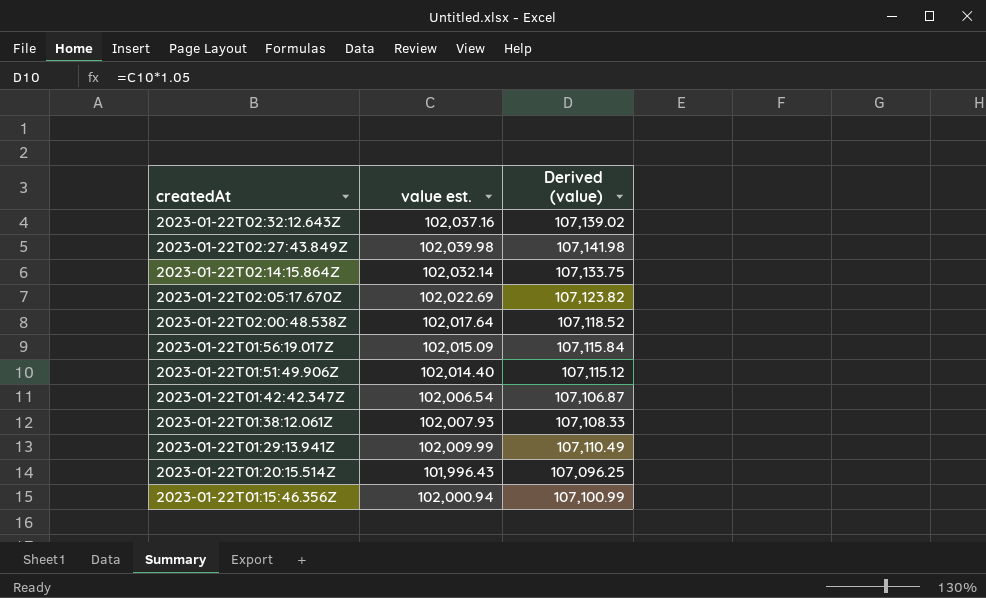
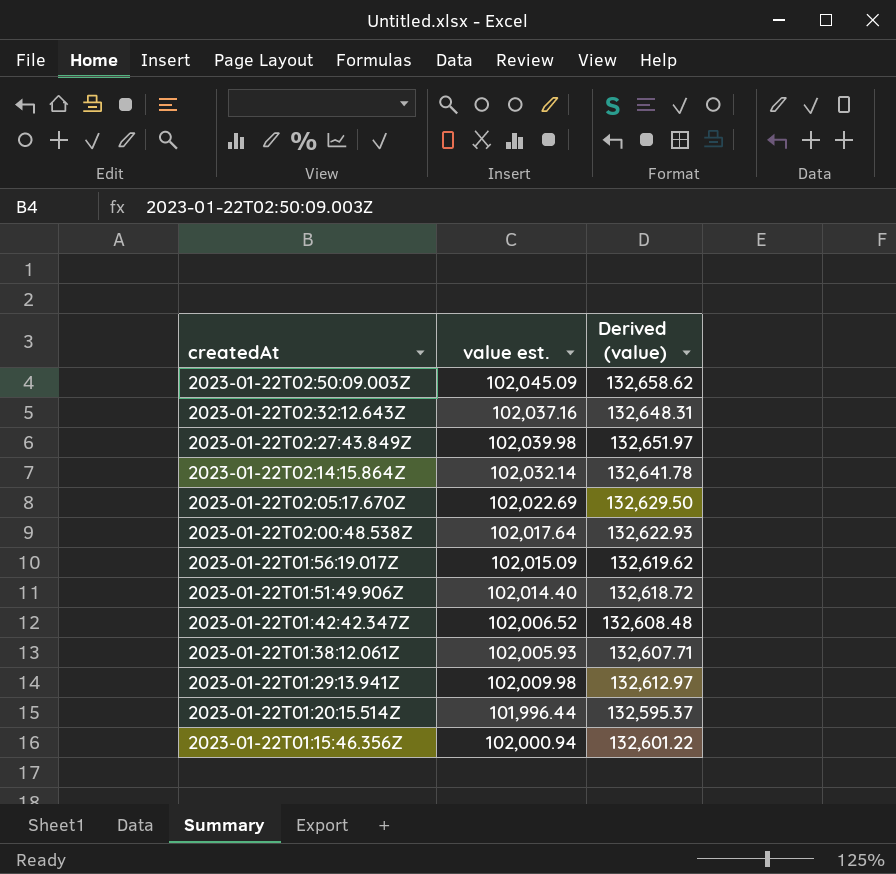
column Derived (value) | formula: [value est.] * 1.05 -> [value est.] * 1.3
row 2023-01-22T02:50:09.003Z: none -> 102,045.09 | 132,658.62
2023-01-22T01:42:42.347Z | value est.: 102,006.54 -> 102,006.52
2023-01-22T01:38:12.061Z | value est.: 102,007.93 -> 102,005.93
2023-01-22T01:29:13.941Z | value est.: 102,009.99 -> 102,009.98
2023-01-22T01:20:15.514Z | value est.: 101,996.43 -> 101,996.44

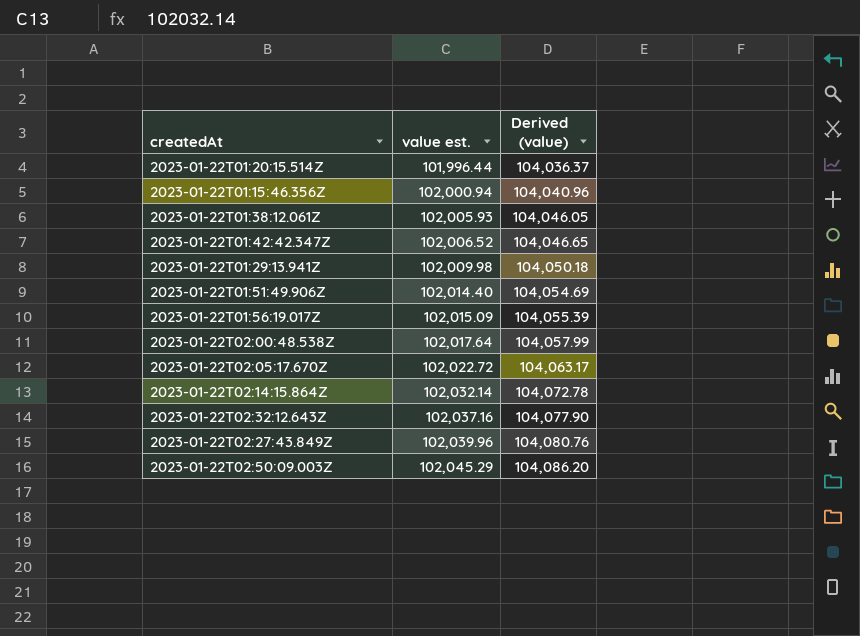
row order: createdAt descending -> value est. ascending
column Derived (value) | formula: [value est.] * 1.3 -> [value est.] * 1.02
2023-01-22T02:05:17.670Z | value est.: 102,022.69 -> 102,022.72
2023-01-22T02:27:43.849Z | value est.: 102,039.98 -> 102,039.96
2023-01-22T02:50:09.003Z | value est.: 102,045.09 -> 102,045.29

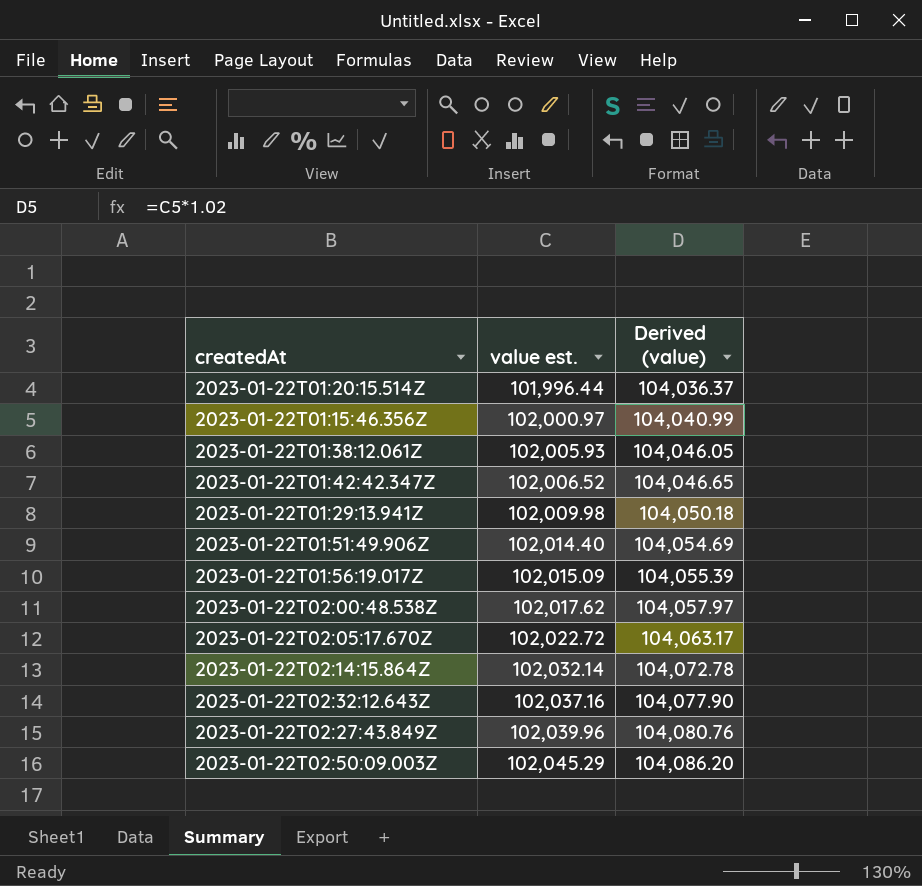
2023-01-22T01:15:46.356Z | value est.: 102,000.94 -> 102,000.97
2023-01-22T01:15:46.356Z | Derived (value): 104,040.96 -> 104,040.99
2023-01-22T02:00:48.538Z | value est.: 102,017.64 -> 102,017.62
2023-01-22T02:00:48.538Z | Derived (value): 104,057.99 -> 104,057.97

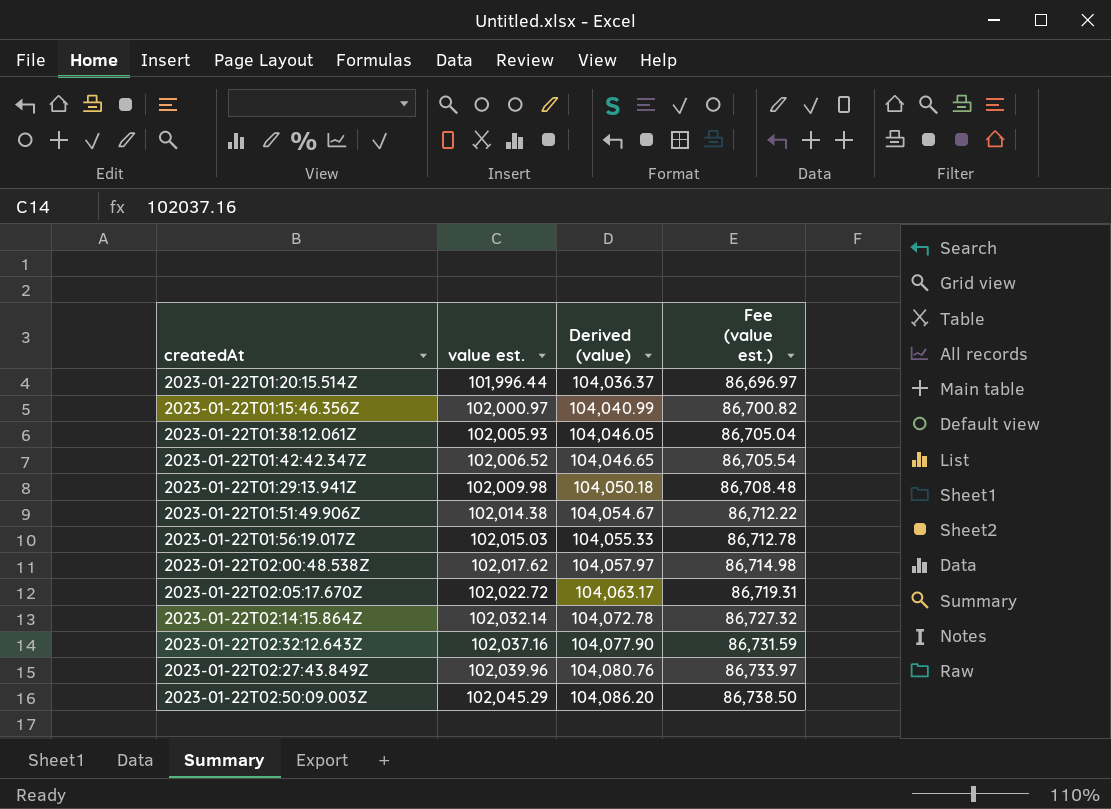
column Fee (value est.) | formula: none -> [value est.] * 0.85
2023-01-22T01:51:49.906Z | value est.: 102,014.40 -> 102,014.38
2023-01-22T01:51:49.906Z | Derived (value): 104,054.69 -> 104,054.67
2023-01-22T01:56:19.017Z | value est.: 102,015.09 -> 102,015.03
2023-01-22T01:56:19.017Z | Derived (value): 104,055.39 -> 104,055.33

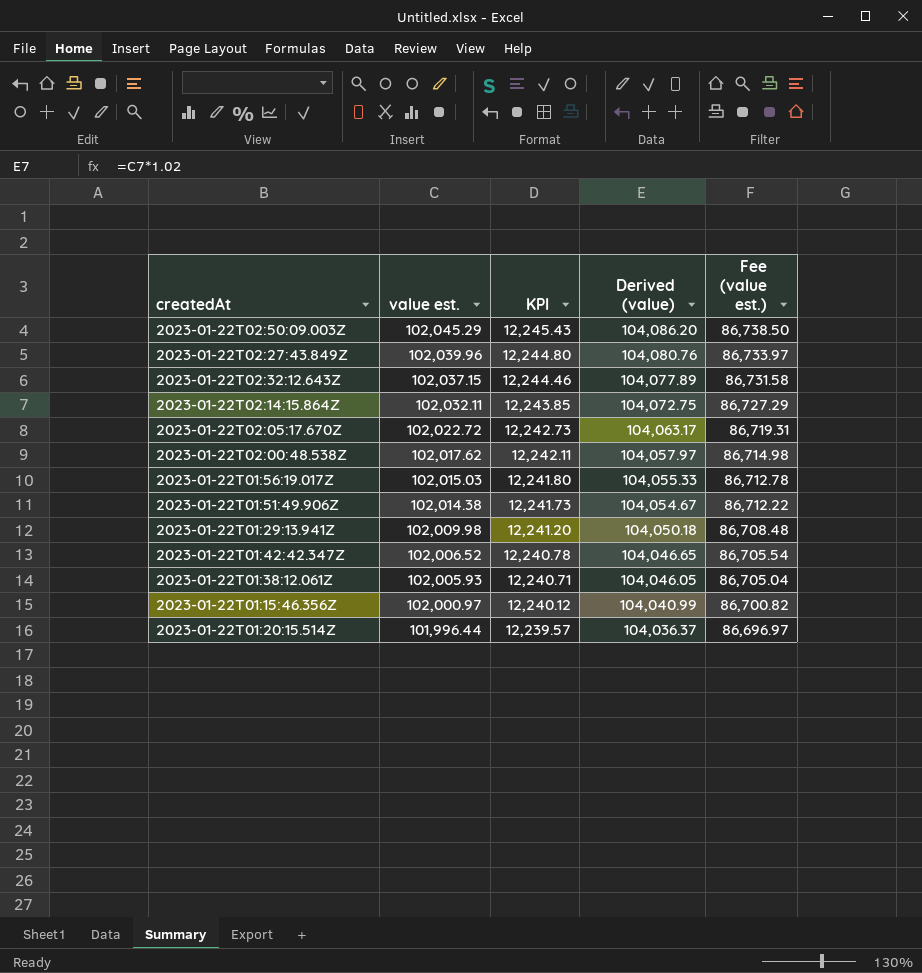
row order: value est. ascending -> value est. descending
column KPI | formula: none -> [value est.] * 0.12
2023-01-22T02:32:12.643Z | value est.: 102,037.16 -> 102,037.15
2023-01-22T02:32:12.643Z | Derived (value): 104,077.90 -> 104,077.89
2023-01-22T02:32:12.643Z | Fee (value est.): 86,731.59 -> 86,731.58
2023-01-22T02:14:15.864Z | value est.: 102,032.14 -> 102,032.11
2023-01-22T02:14:15.864Z | Derived (value): 104,072.78 -> 104,072.75
2023-01-22T02:14:15.864Z | Fee (value est.): 86,727.32 -> 86,727.29

